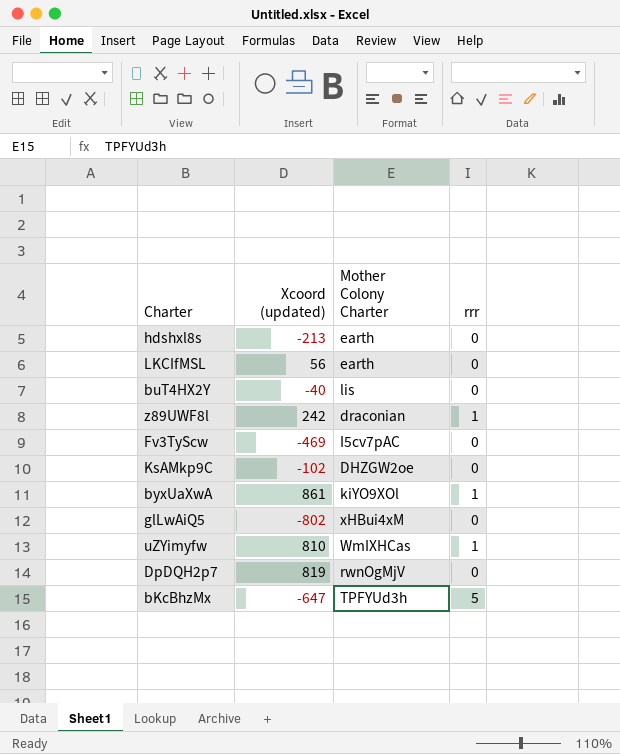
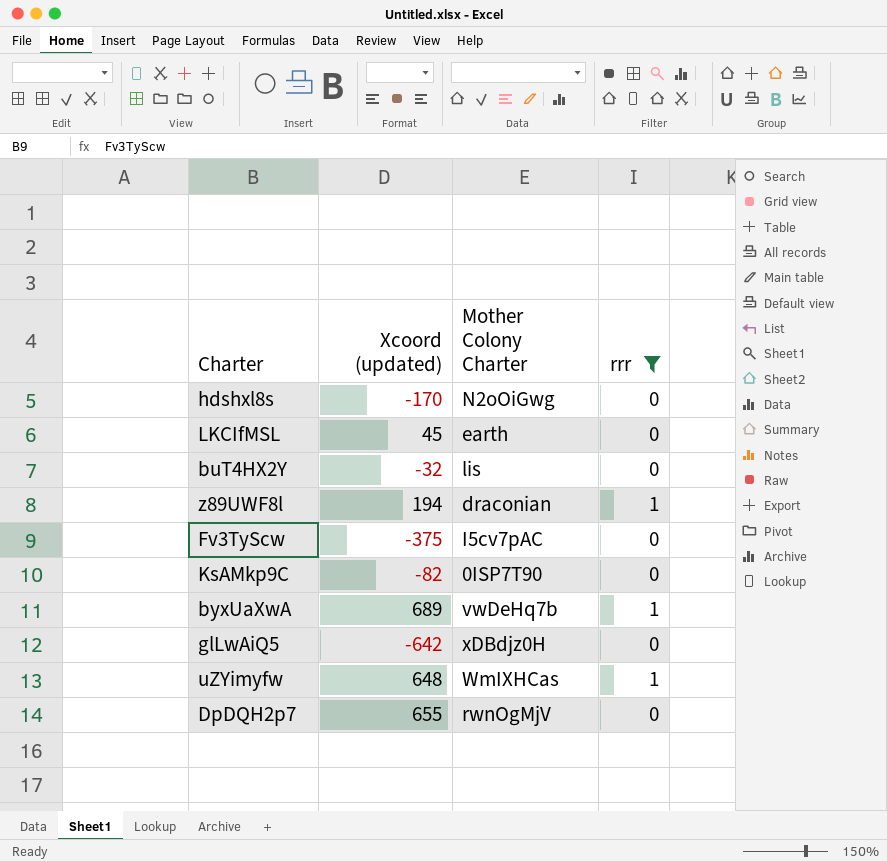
filter: none -> rrr != 5
hdshxl8s | Xcoord (updated): -213 -> -170
hdshxl8s | Mother Colony Charter: earth -> N2oOiGwg
LKCIfMSL | Xcoord (updated): 56 -> 45
buT4HX2Y | Xcoord (updated): -40 -> -32
z89UWF8l | Xcoord (updated): 242 -> 194
Fv3TyScw | Xcoord (updated): -469 -> -375
KsAMkp9C | Xcoord (updated): -102 -> -82
KsAMkp9C | Mother Colony Charter: DHZGW2oe -> 0ISP7T90
byxUaXwA | Xcoord (updated): 861 -> 689
byxUaXwA | Mother Colony Charter: kiYO9XOl -> vwDeHq7b
glLwAiQ5 | Xcoord (updated): -802 -> -642
glLwAiQ5 | Mother Colony Charter: xHBui4xM -> xDBdjz0H
uZYimyfw | Xcoord (updated): 810 -> 648
DpDQH2p7 | Xcoord (updated): 819 -> 655

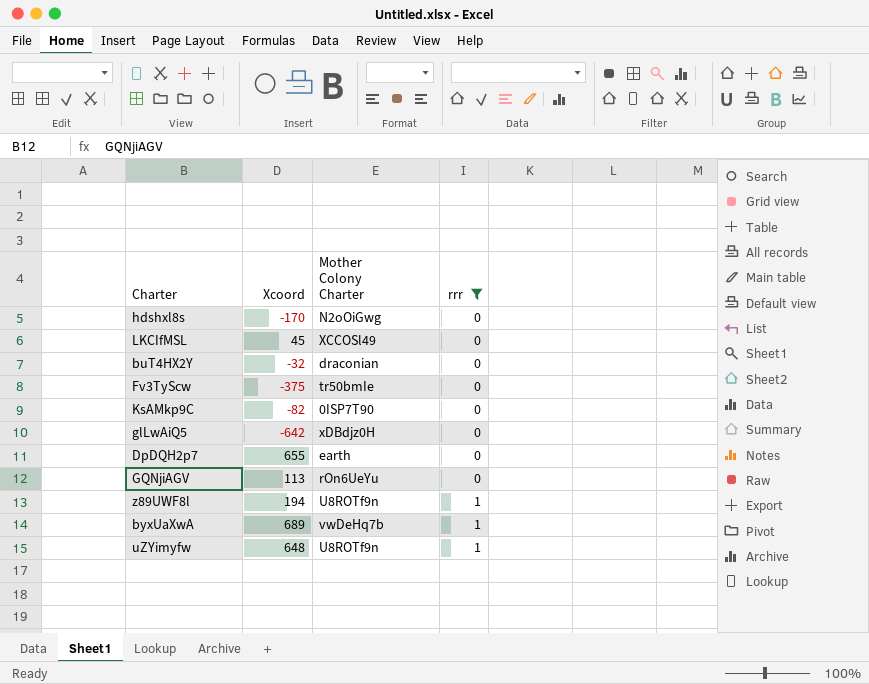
row order: none -> rrr ascending
column name: Xcoord (updated) -> Xcoord
LKCIfMSL | Mother Colony Charter: earth -> XCCOSl49
buT4HX2Y | Mother Colony Charter: lis -> draconian
Fv3TyScw | Mother Colony Charter: I5cv7pAC -> tr50bmIe
DpDQH2p7 | Mother Colony Charter: rwnOgMjV -> earth
row GQNjiAGV: none -> 113 | rOn6UeYu | 0
z89UWF8l | Mother Colony Charter: draconian -> U8ROTf9n
uZYimyfw | Mother Colony Charter: WmIXHCas -> U8ROTf9n

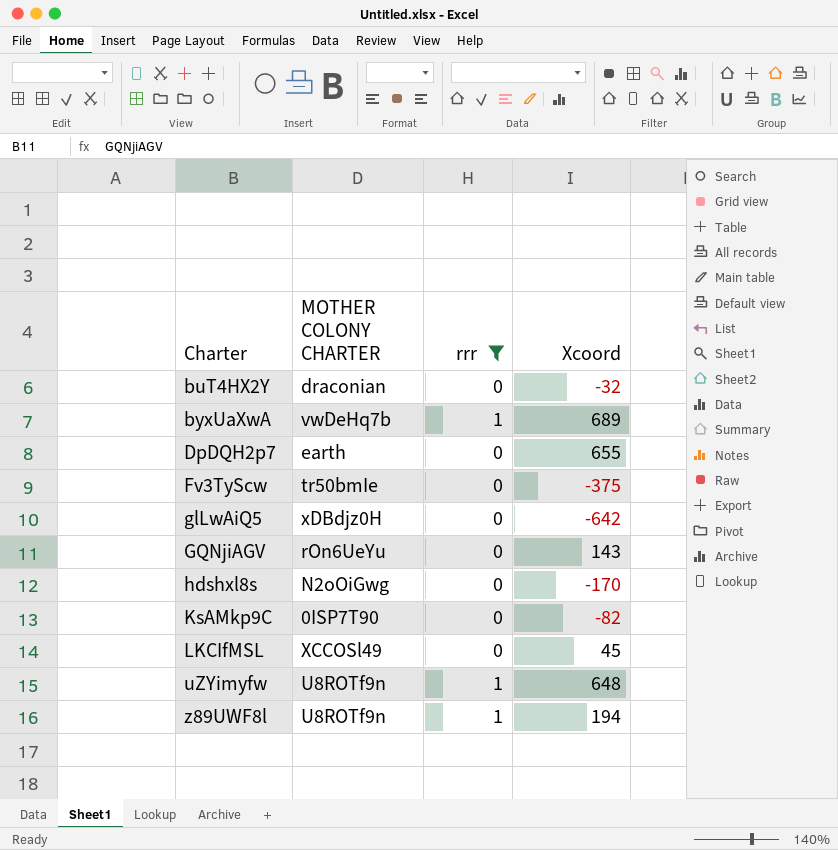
row order: rrr ascending -> Charter ascending
column name: Mother Colony Charter -> MOTHER COLONY CHARTER
column Xcoord | position: 2 -> 4
GQNjiAGV | Xcoord: 113 -> 143

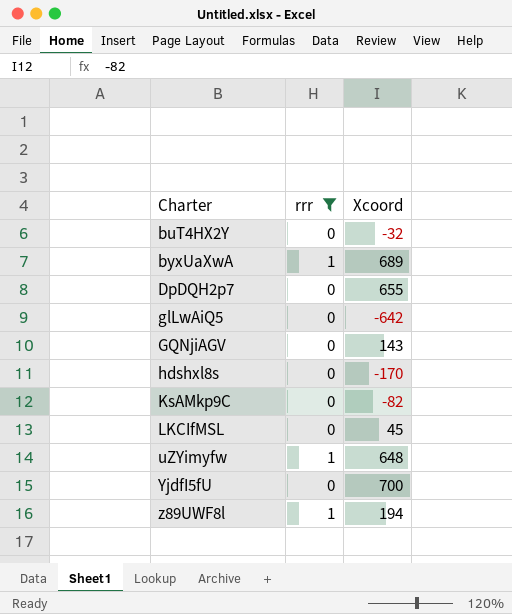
column MOTHER COLONY CHARTER | position: 2 -> none
row Fv3TyScw: tr50bmIe | 0 | -375 -> none
row YjdfI5fU: none -> 0 | 700

